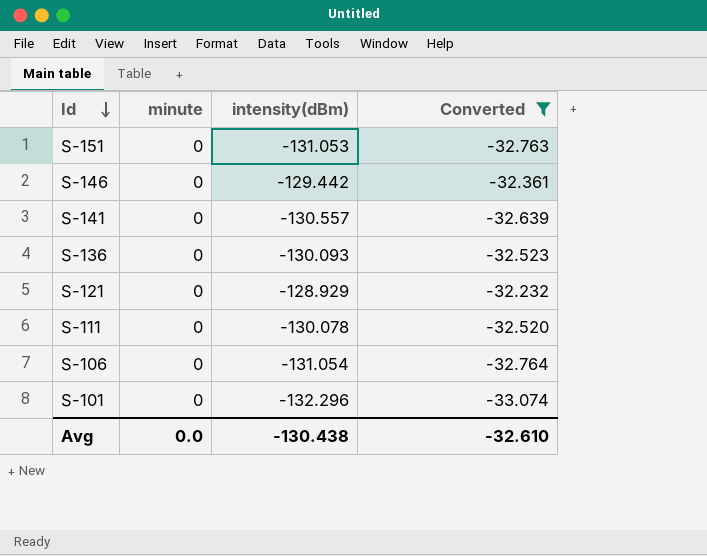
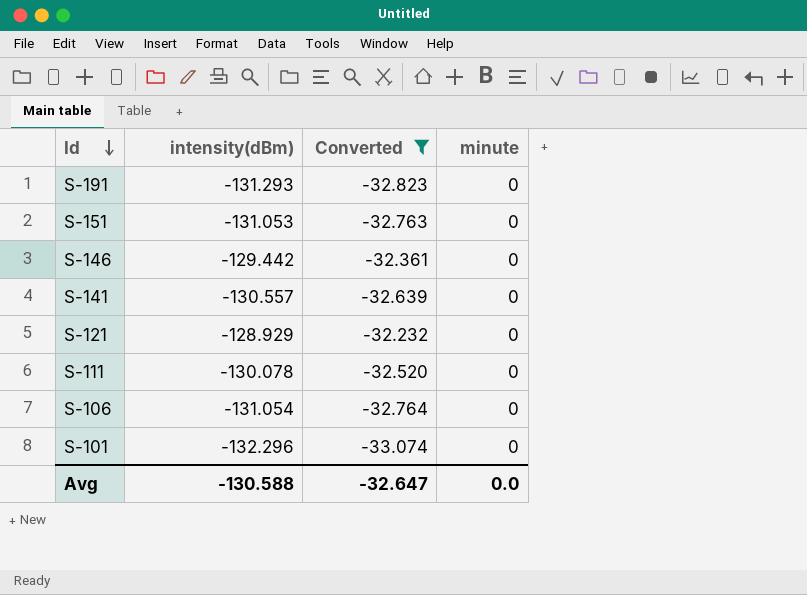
column minute | position: 2 -> 4
row S-136: 0 | -130.093 | -32.523 -> none
row S-191: none -> -131.293 | -32.823 | 0
Avg | intensity(dBm): -130.438 -> -130.588
Avg | Converted: -32.610 -> -32.647

